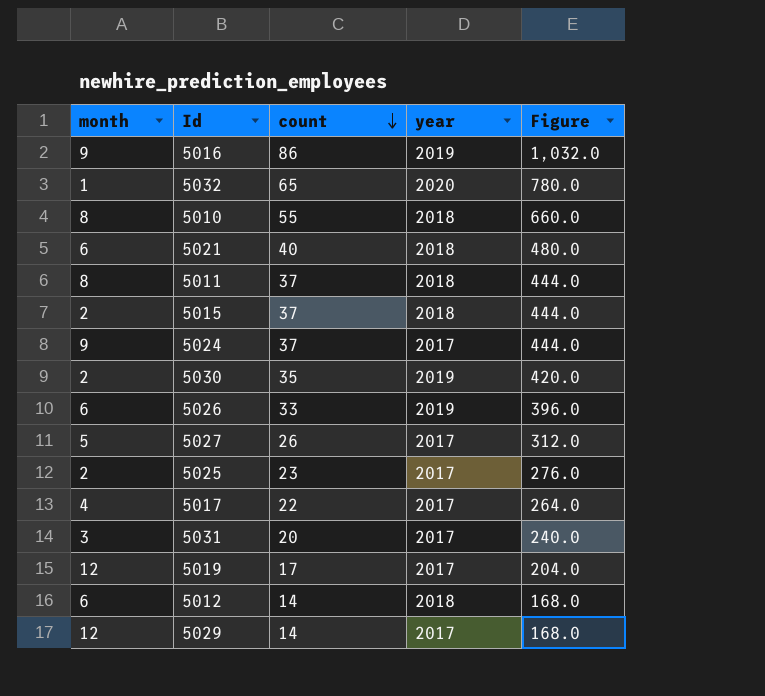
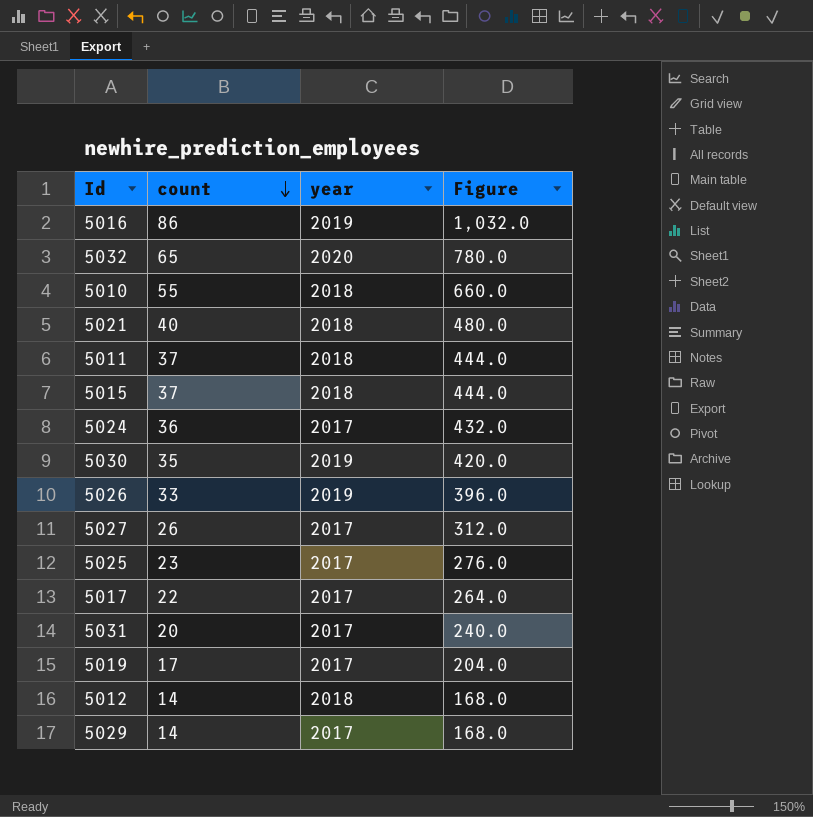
column month | position: 1 -> none
5024 | count: 37 -> 36
5024 | Figure: 444.0 -> 432.0

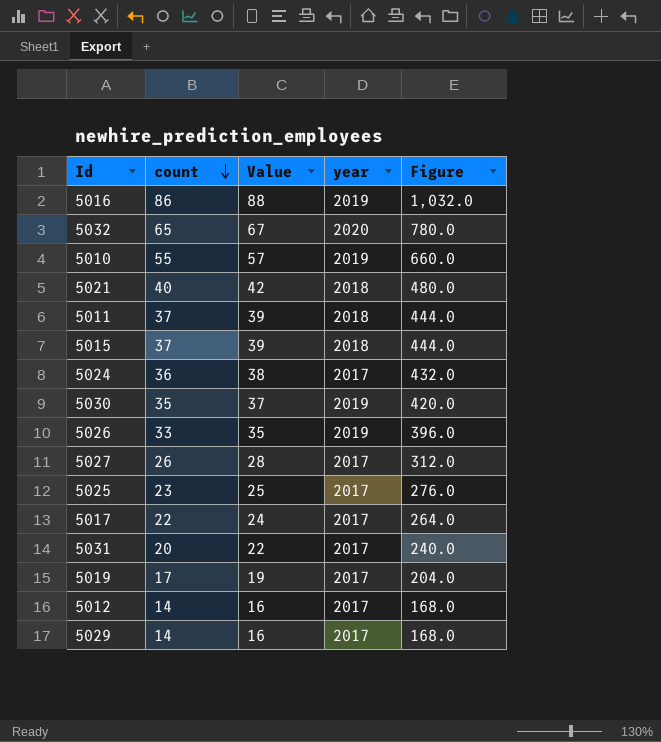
column Value | formula: none -> [count] + 2
5010 | year: 2018 -> 2019
5012 | year: 2018 -> 2017

